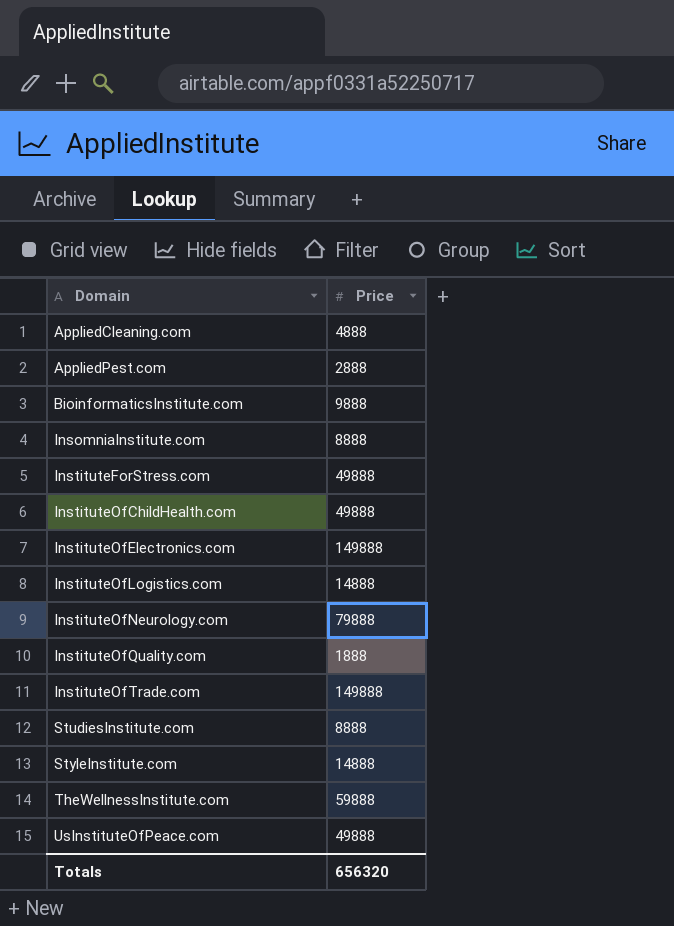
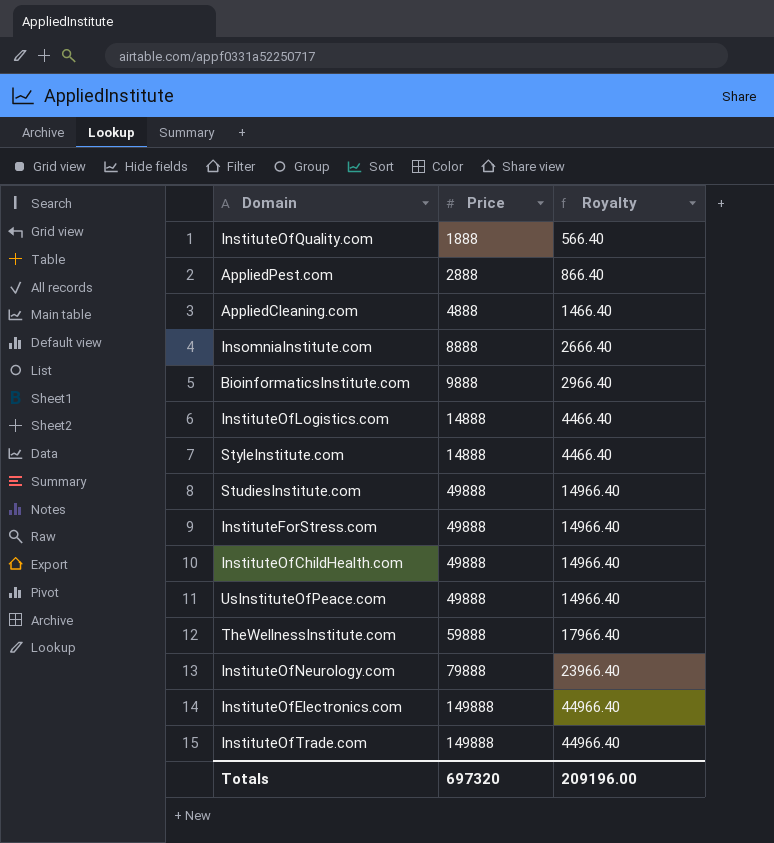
row order: Domain ascending -> Price ascending
column Royalty | formula: none -> [Price] * 0.3
StudiesInstitute.com | Price: 8888 -> 49888
Totals | Price: 656320 -> 697320

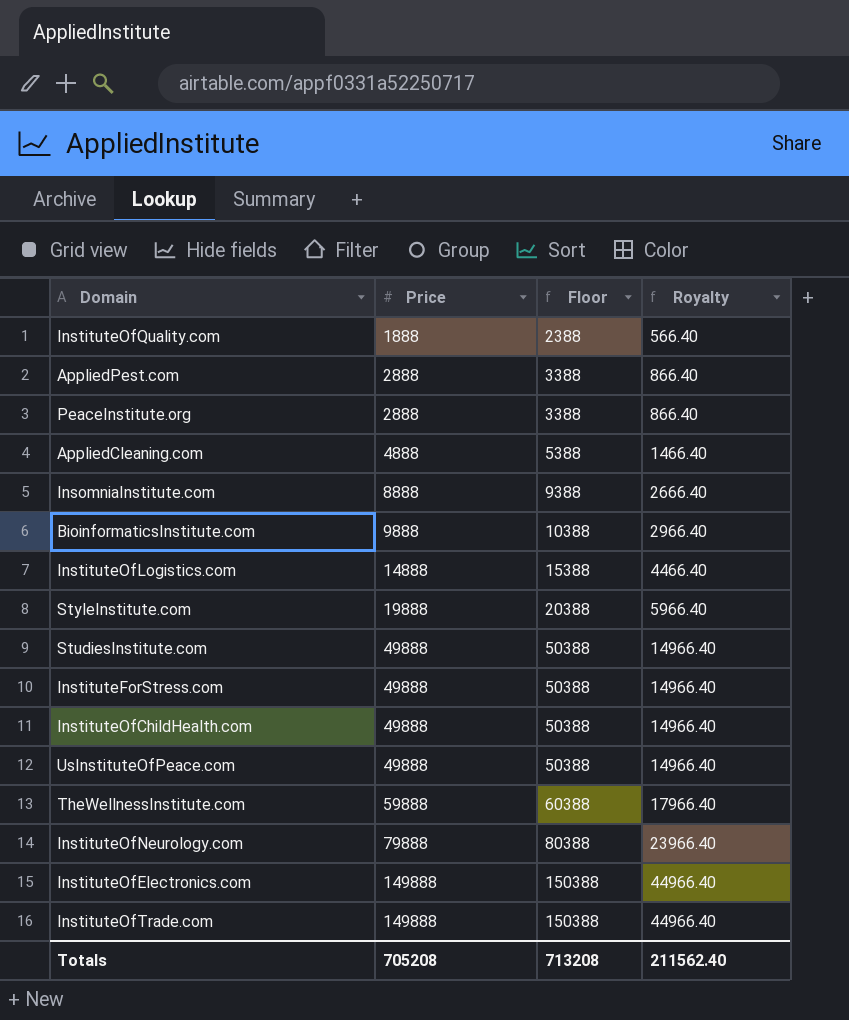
column Floor | formula: none -> [Price] + 500
row PeaceInstitute.org: none -> 2888 | 3388 | 866.40
StyleInstitute.com | Price: 14888 -> 19888
StyleInstitute.com | Royalty: 4466.40 -> 5966.40
Totals | Price: 697320 -> 705208
Totals | Royalty: 209196.00 -> 211562.40

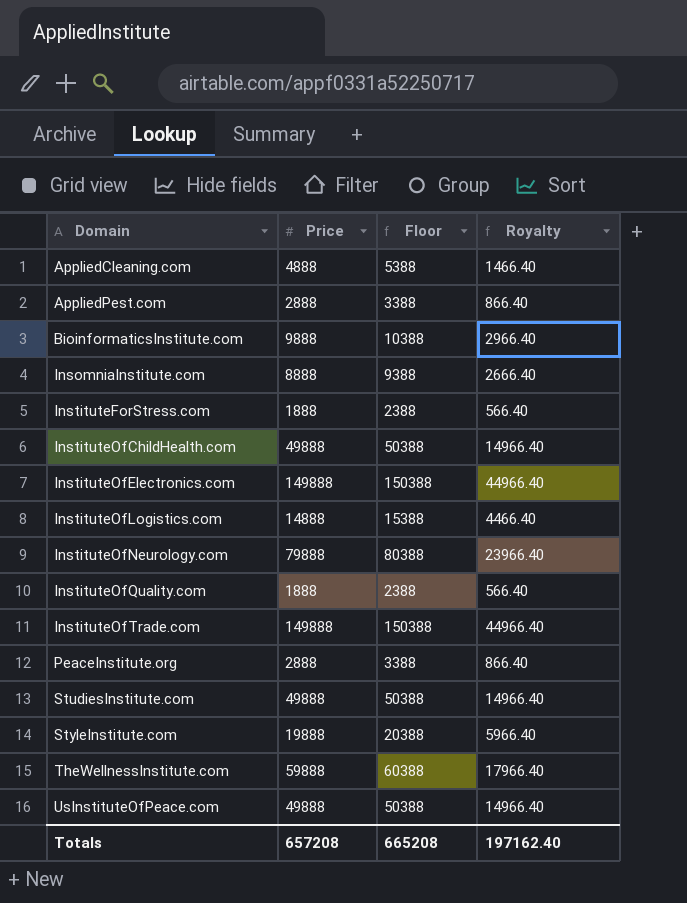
row order: Price ascending -> Domain ascending
InstituteForStress.com | Price: 49888 -> 1888
InstituteForStress.com | Floor: 50388 -> 2388
InstituteForStress.com | Royalty: 14966.40 -> 566.40
Totals | Price: 705208 -> 657208
Totals | Floor: 713208 -> 665208
Totals | Royalty: 211562.40 -> 197162.40

